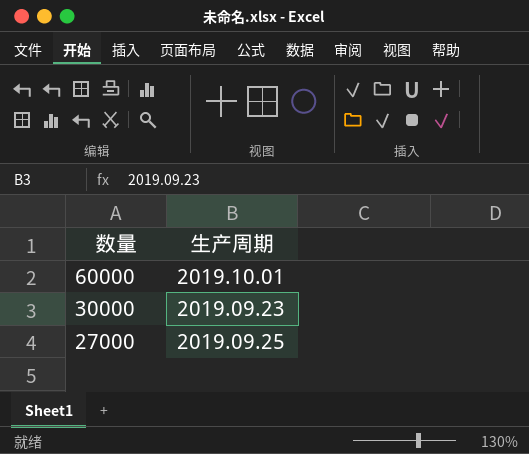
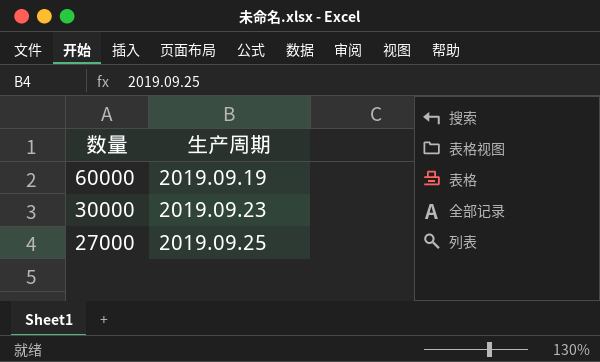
60000 | 生产周期: 2019.10.01 -> 2019.09.19

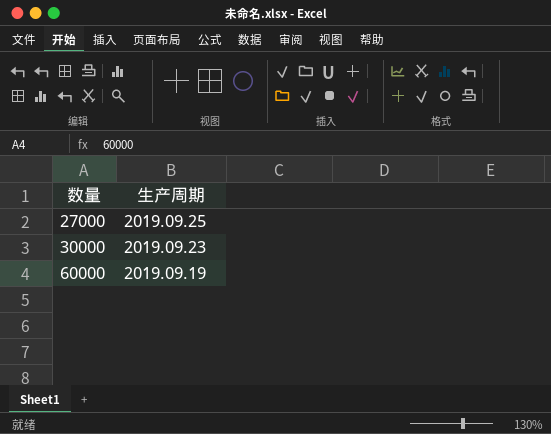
row order: 数量 descending -> 数量 ascending

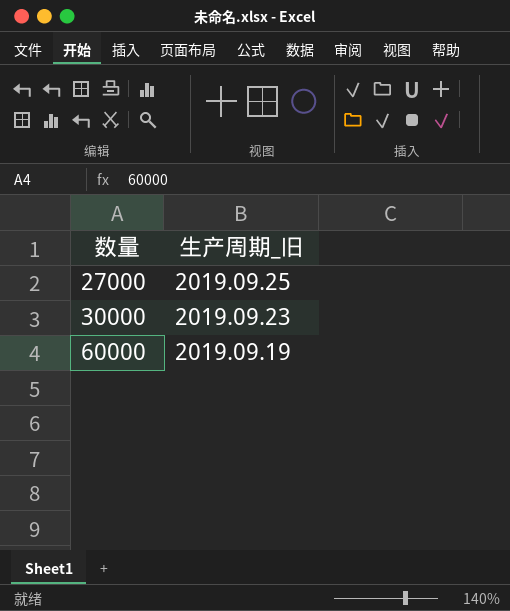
column name: 生产周期 -> 生产周期_旧

